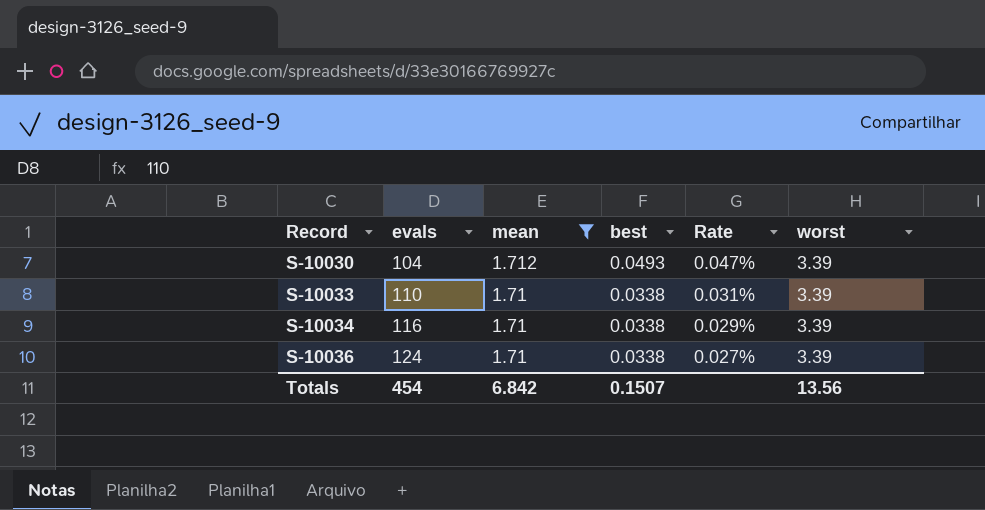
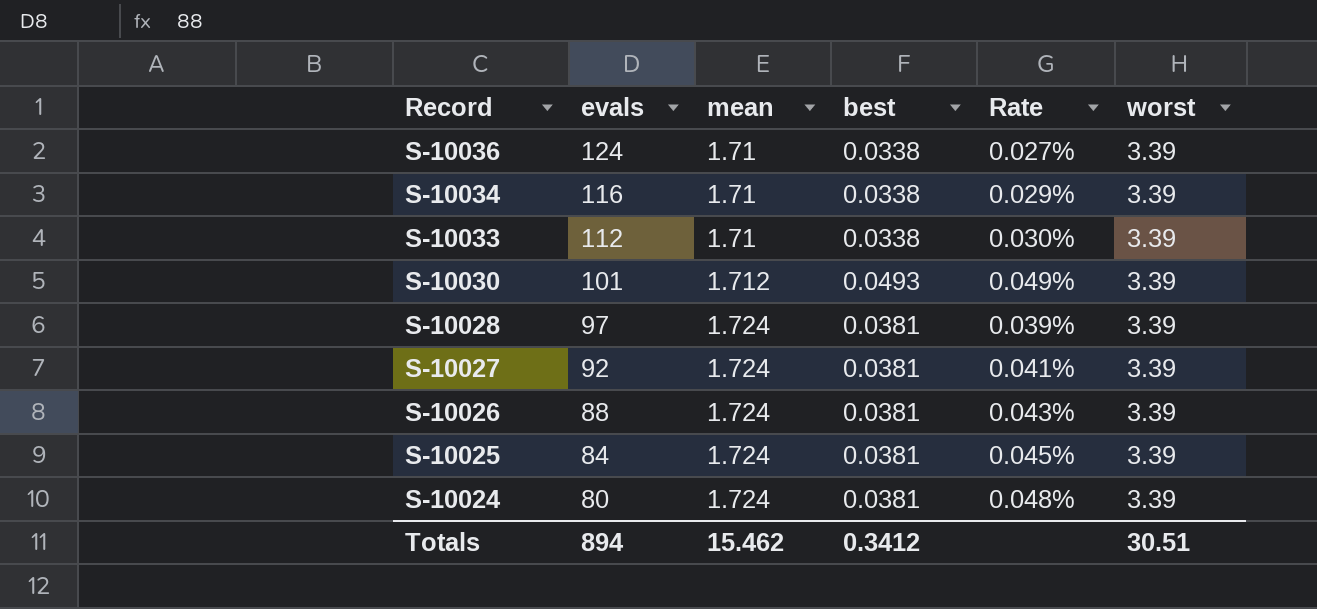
filter: mean != 1.724 -> none
row order: Record ascending -> Record descending
S-10033 | evals: 110 -> 112
S-10033 | Rate: 0.031% -> 0.030%
S-10030 | evals: 104 -> 101
S-10030 | Rate: 0.047% -> 0.049%
Totals | evals: 454 -> 894
Totals | mean: 6.842 -> 15.462
Totals | best: 0.1507 -> 0.3412
Totals | worst: 13.56 -> 30.51

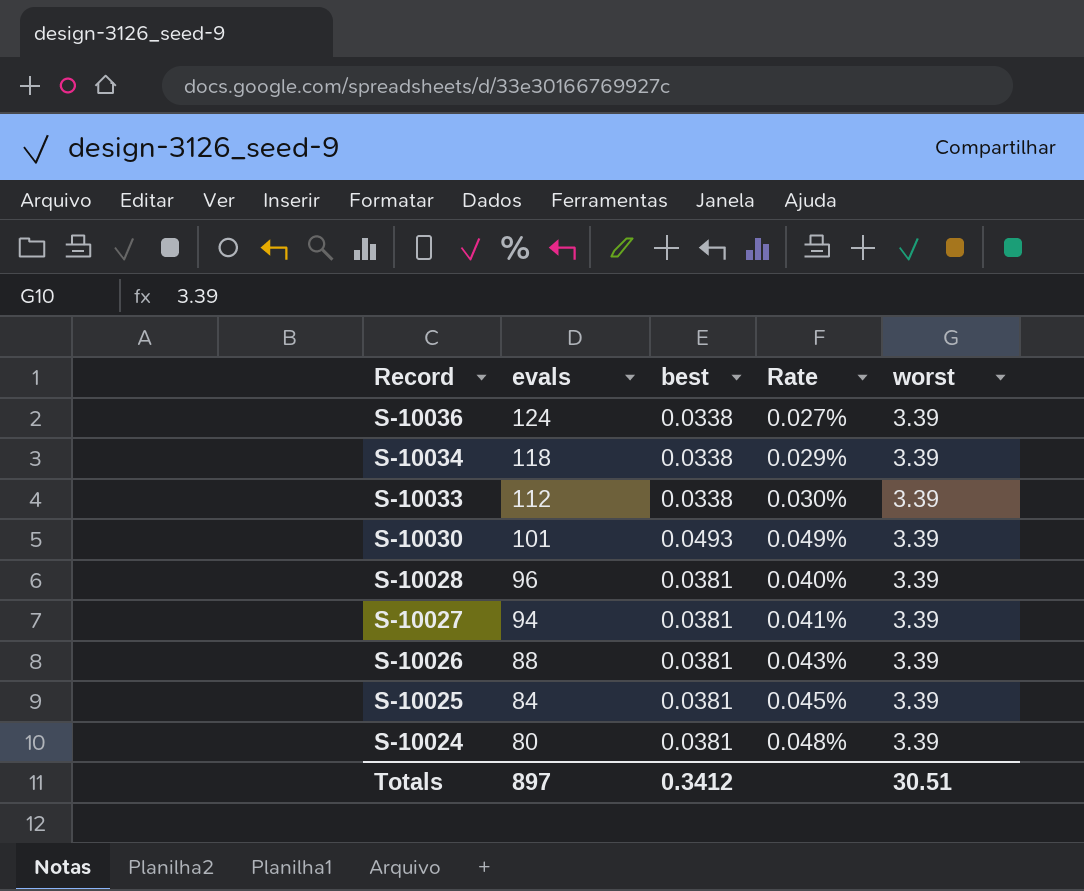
column mean | position: 3 -> none
S-10034 | evals: 116 -> 118
S-10028 | evals: 97 -> 96
S-10028 | Rate: 0.039% -> 0.040%
S-10027 | evals: 92 -> 94
Totals | evals: 894 -> 897

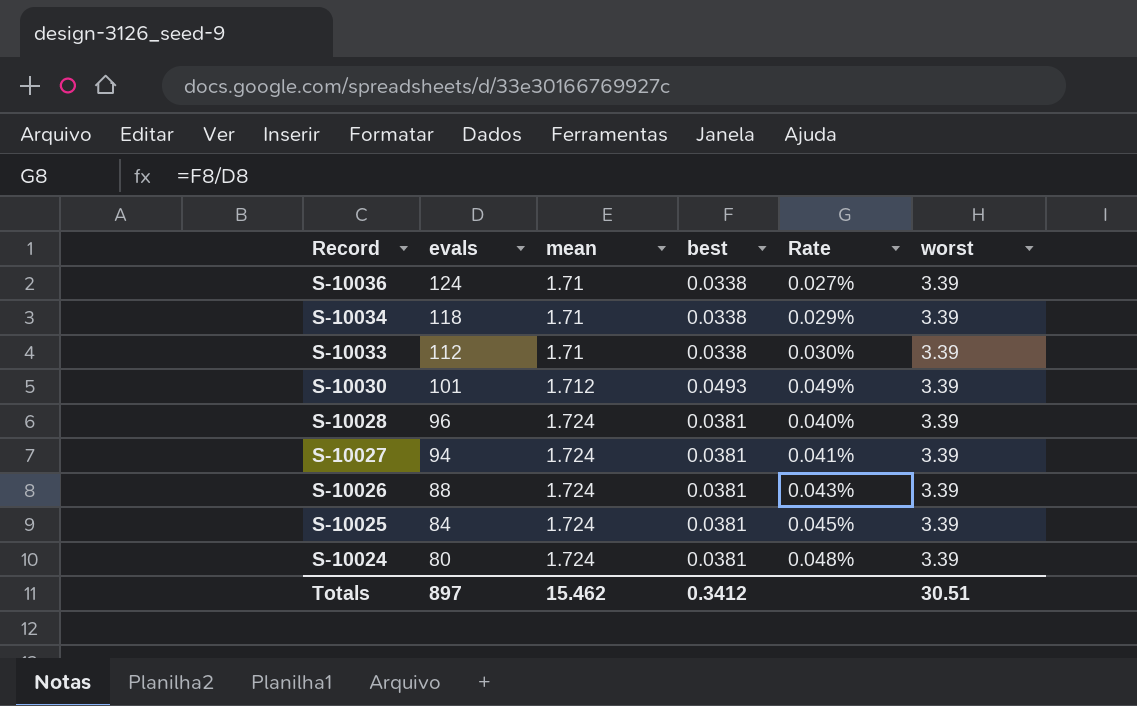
column mean | position: none -> 3

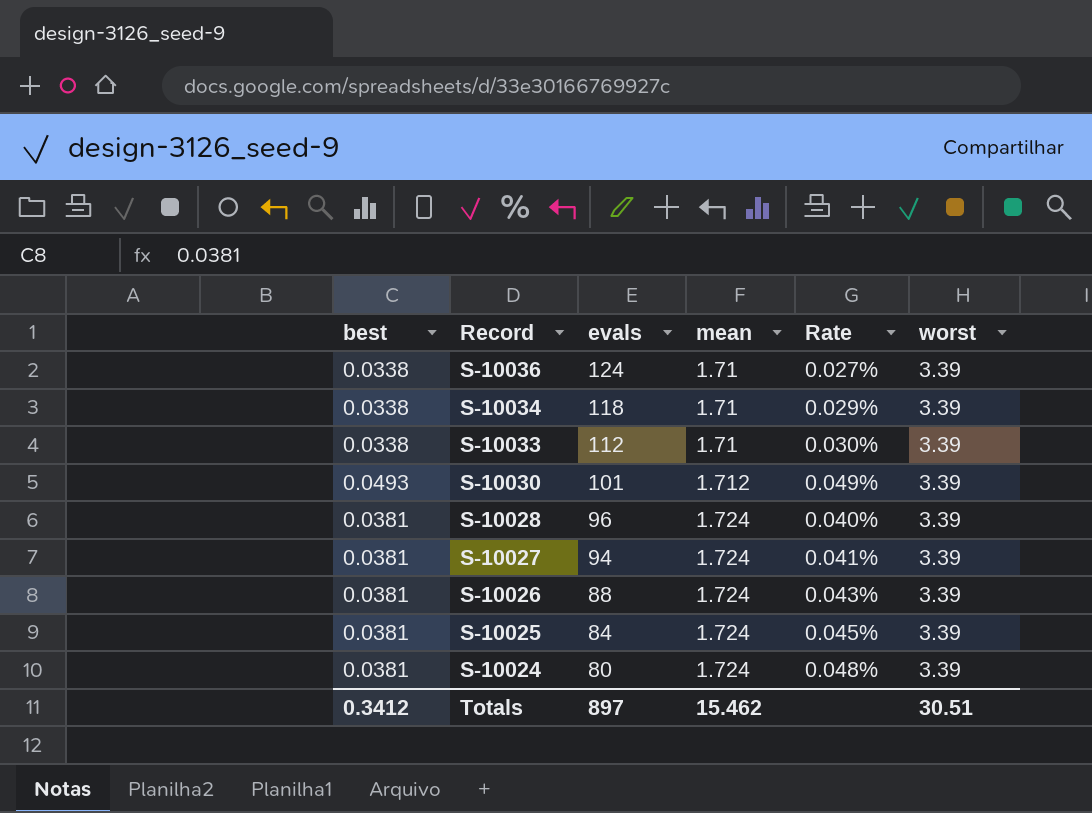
column best | position: 4 -> 1

